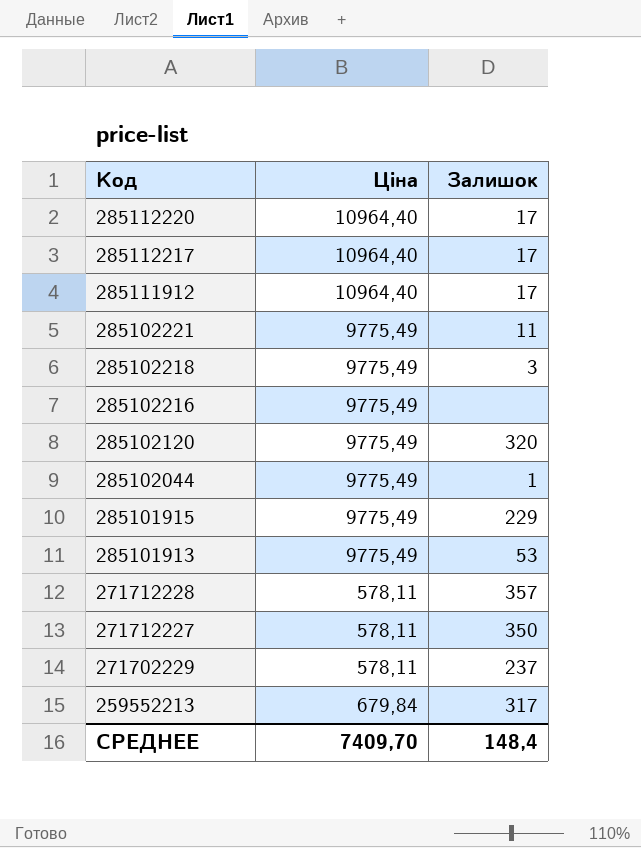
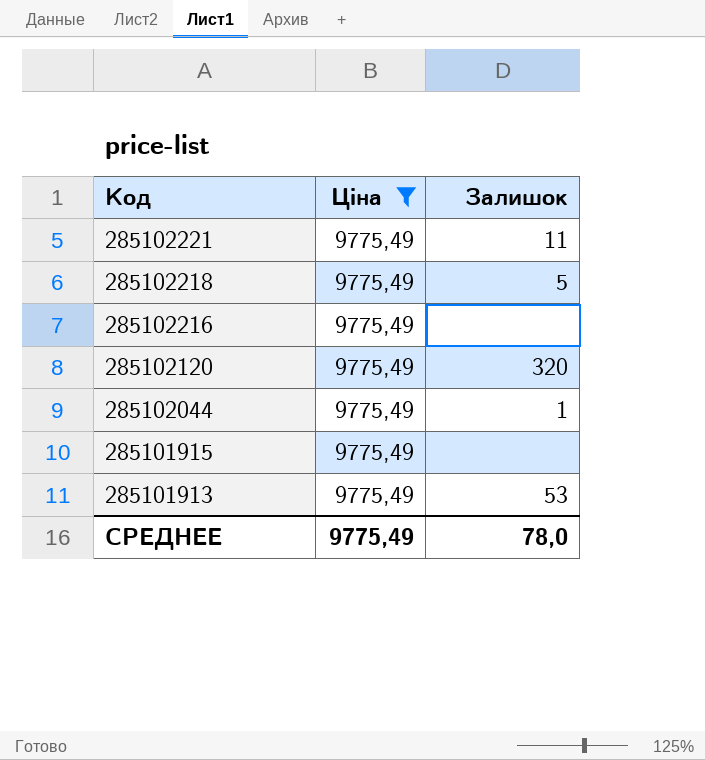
filter: none -> Ціна = 9775,49
285102218 | Залишок: 3 -> 5
285101915 | Залишок: 229 -> none
СРЕДНЕЕ | Ціна: 7409,70 -> 9775,49
СРЕДНЕЕ | Залишок: 148,4 -> 78,0

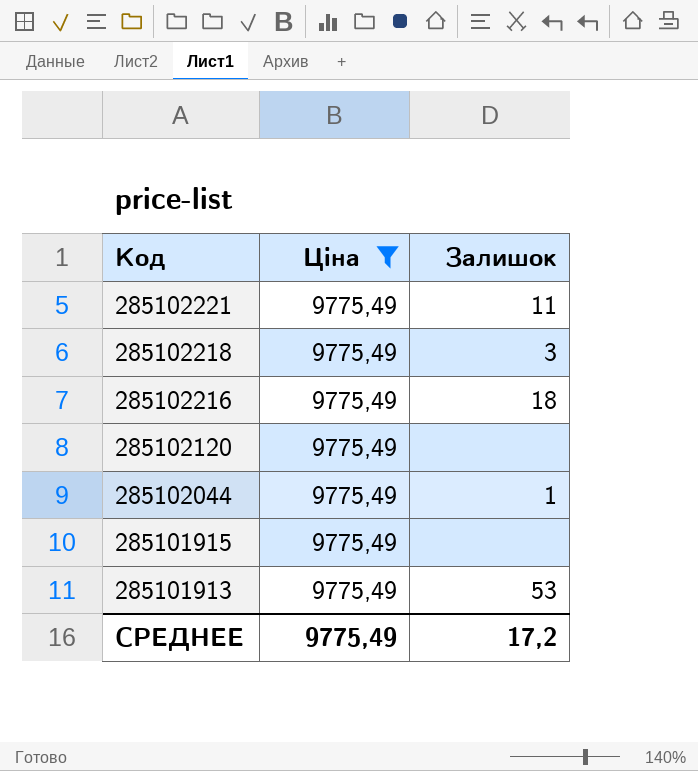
285102218 | Залишок: 5 -> 3
285102216 | Залишок: none -> 18
285102120 | Залишок: 320 -> none
СРЕДНЕЕ | Залишок: 78,0 -> 17,2

